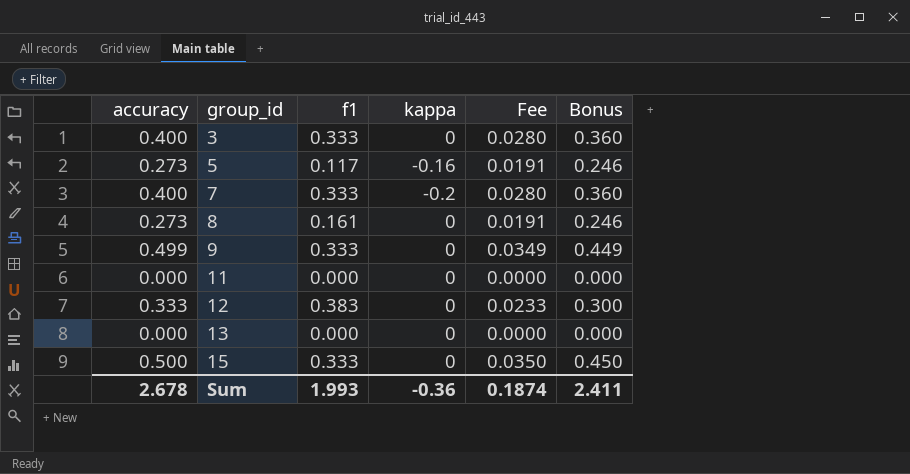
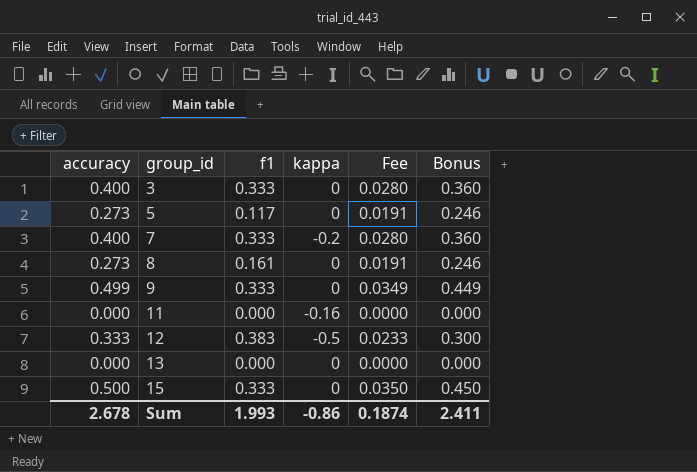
5 | kappa: -0.16 -> 0
11 | kappa: 0 -> -0.16
12 | kappa: 0 -> -0.5
Sum | kappa: -0.36 -> -0.86

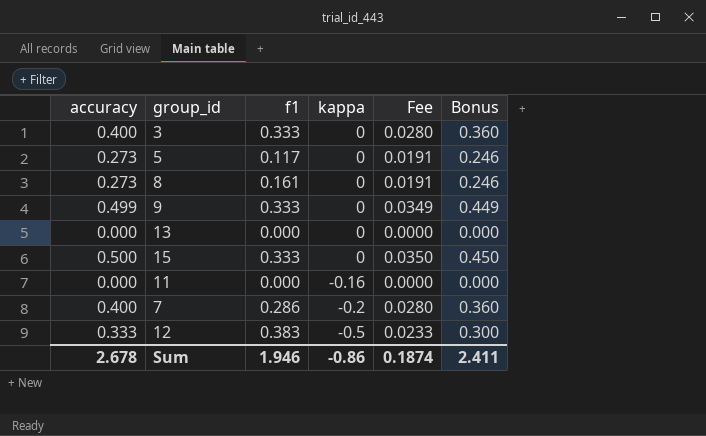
row order: group_id ascending -> kappa descending
7 | f1: 0.333 -> 0.286
Sum | f1: 1.993 -> 1.946

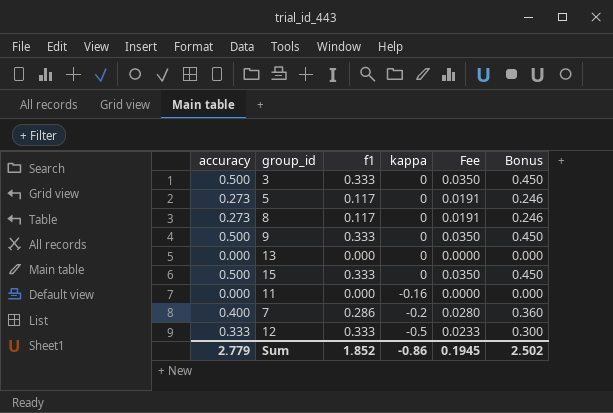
3 | accuracy: 0.400 -> 0.500
3 | Fee: 0.0280 -> 0.0350
3 | Bonus: 0.360 -> 0.450
8 | f1: 0.161 -> 0.117
9 | accuracy: 0.499 -> 0.500
9 | Fee: 0.0349 -> 0.0350
9 | Bonus: 0.449 -> 0.450
12 | f1: 0.383 -> 0.333
Sum | accuracy: 2.678 -> 2.779
Sum | f1: 1.946 -> 1.852
Sum | Fee: 0.1874 -> 0.1945
Sum | Bonus: 2.411 -> 2.502

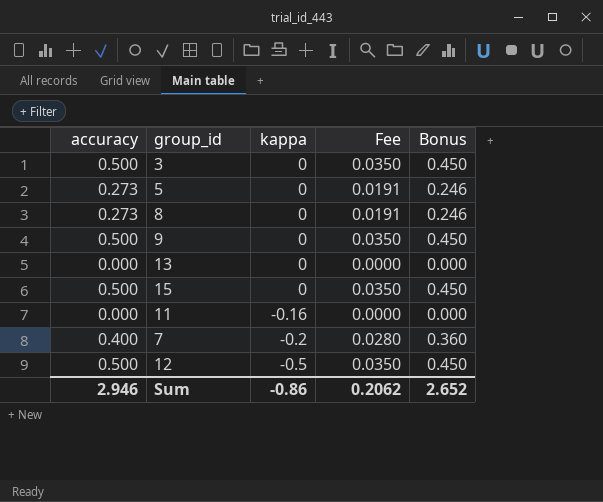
column f1 | position: 3 -> none
12 | accuracy: 0.333 -> 0.500
12 | Fee: 0.0233 -> 0.0350
12 | Bonus: 0.300 -> 0.450
Sum | accuracy: 2.779 -> 2.946
Sum | Fee: 0.1945 -> 0.2062
Sum | Bonus: 2.502 -> 2.652

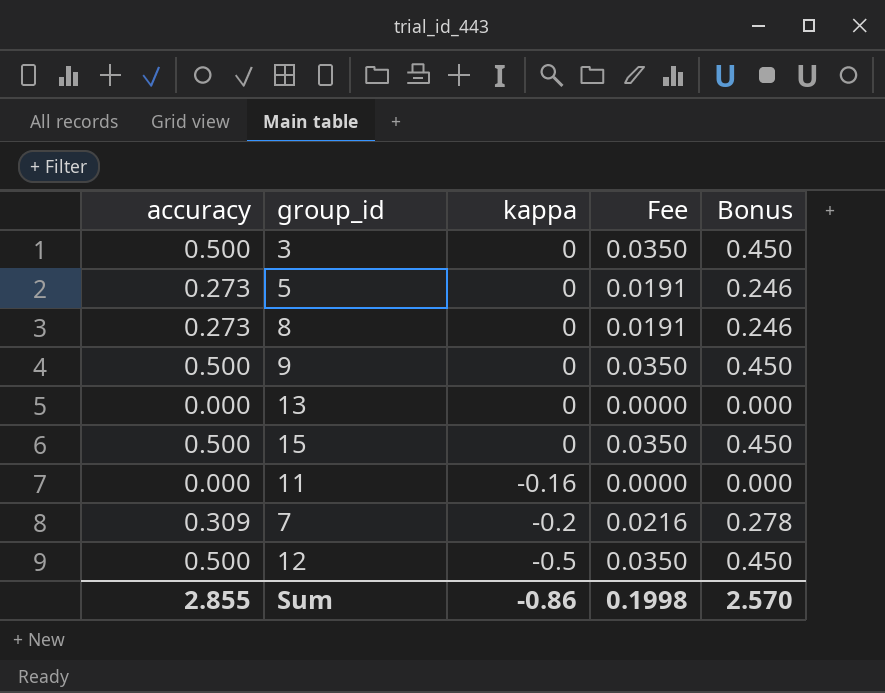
7 | accuracy: 0.400 -> 0.309
7 | Fee: 0.0280 -> 0.0216
7 | Bonus: 0.360 -> 0.278
Sum | accuracy: 2.946 -> 2.855
Sum | Fee: 0.2062 -> 0.1998
Sum | Bonus: 2.652 -> 2.570

